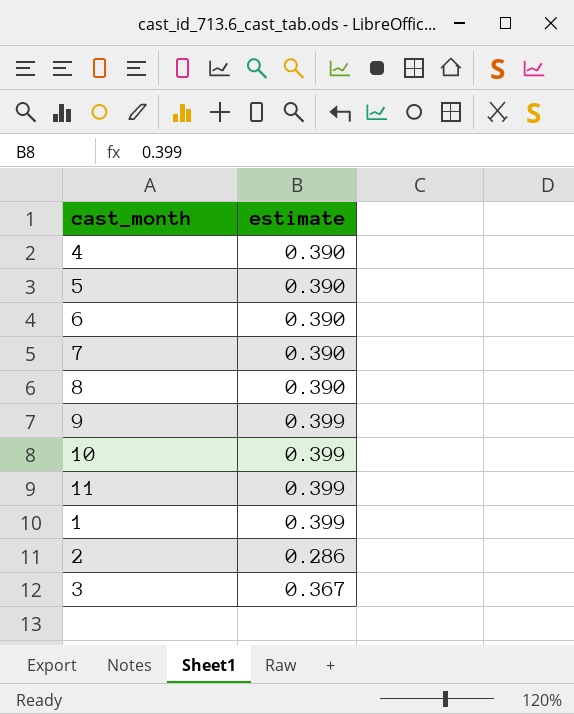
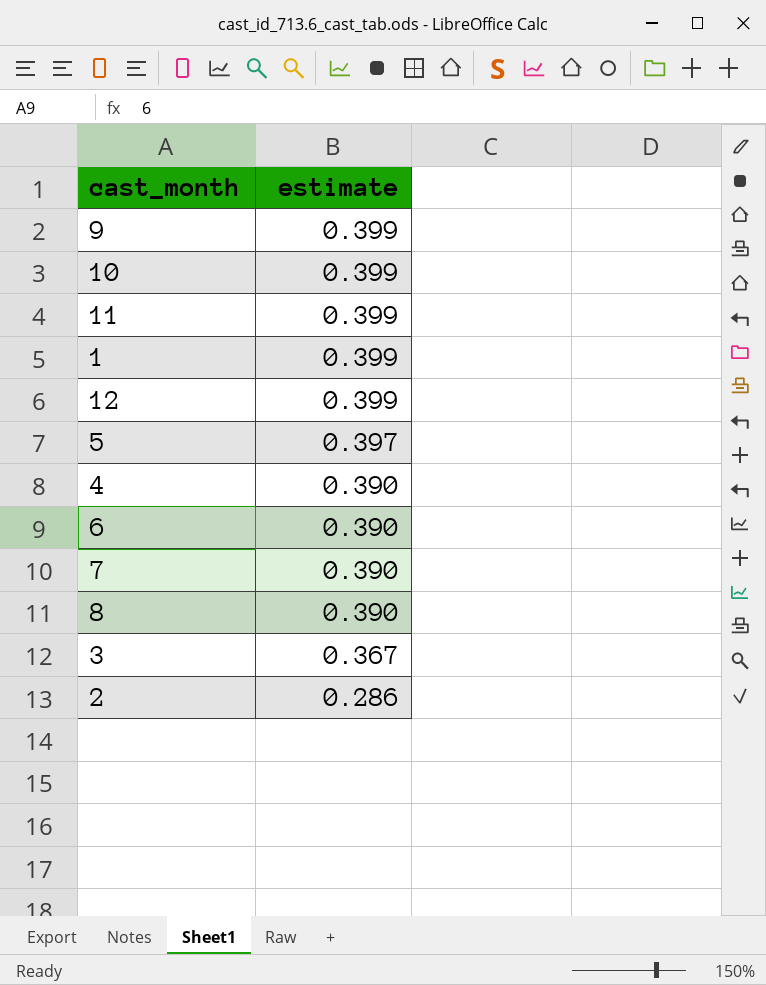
row order: none -> estimate descending
row 12: none -> 0.399
5 | estimate: 0.390 -> 0.397

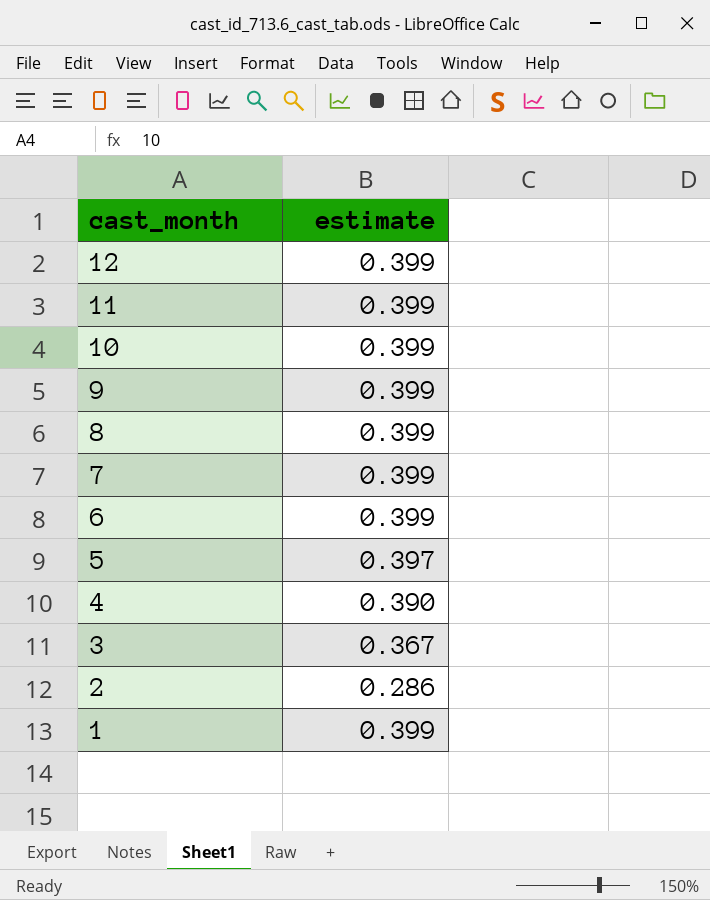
row order: estimate descending -> cast_month descending
8 | estimate: 0.390 -> 0.399
7 | estimate: 0.390 -> 0.399
6 | estimate: 0.390 -> 0.399

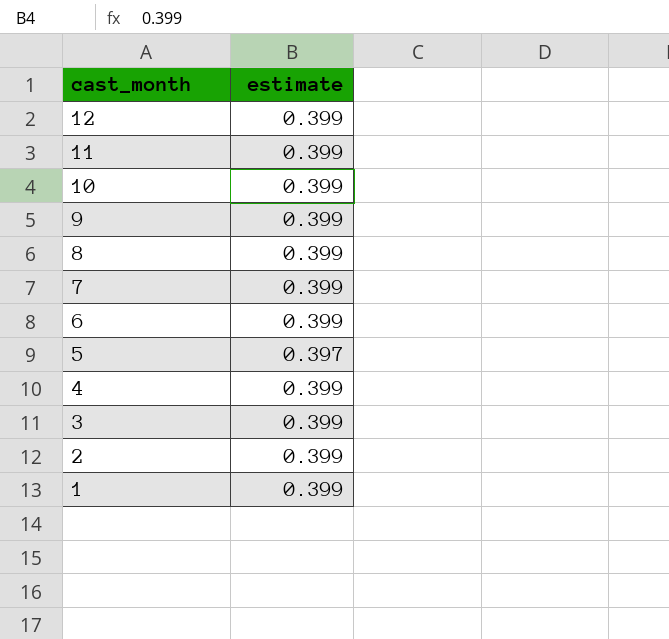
4 | estimate: 0.390 -> 0.399
3 | estimate: 0.367 -> 0.399
2 | estimate: 0.286 -> 0.399

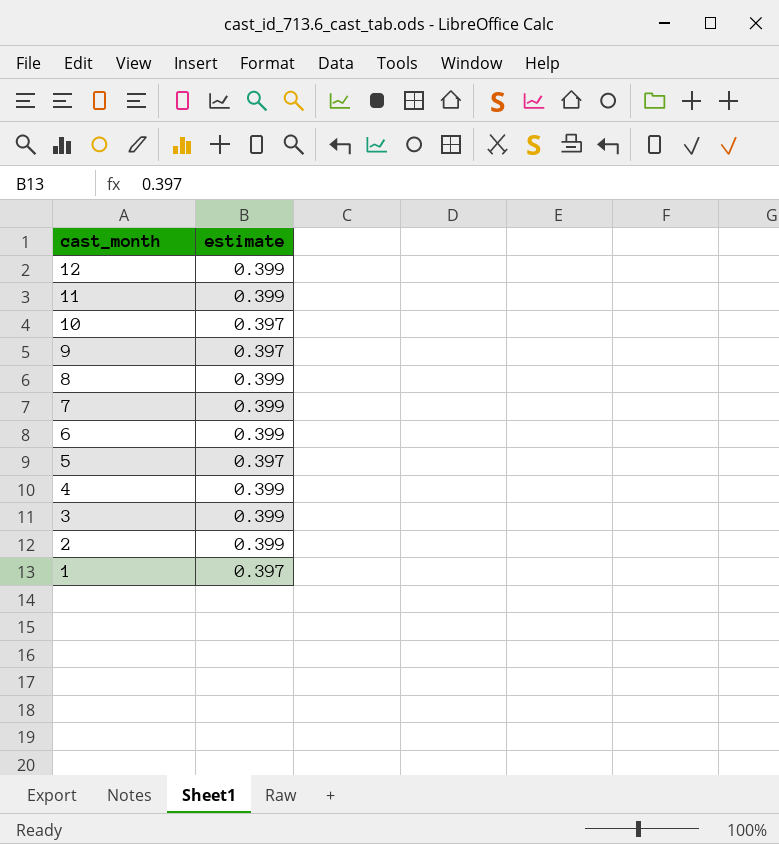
10 | estimate: 0.399 -> 0.397
9 | estimate: 0.399 -> 0.397
1 | estimate: 0.399 -> 0.397

